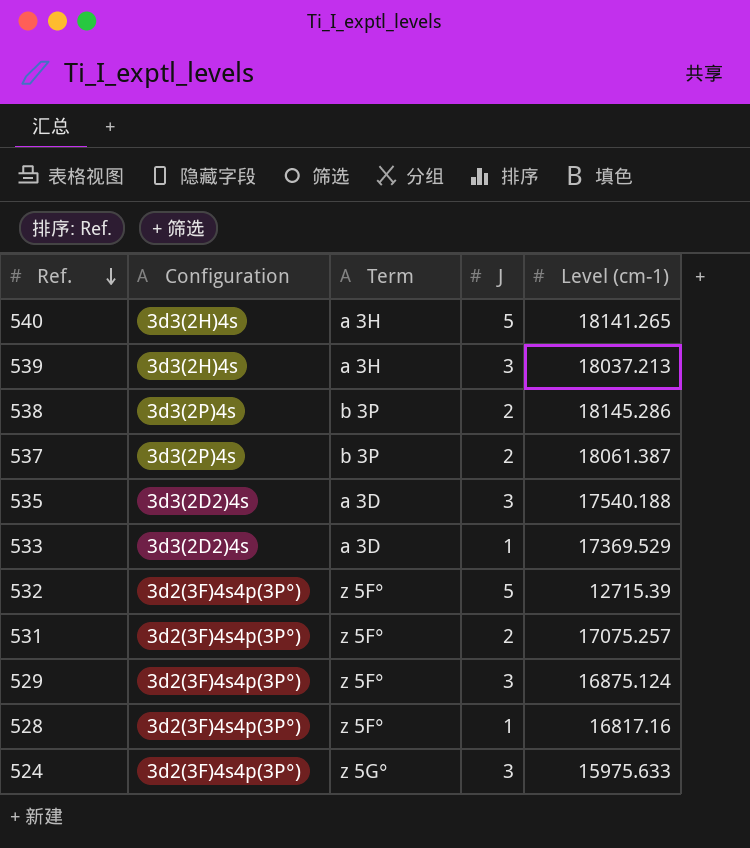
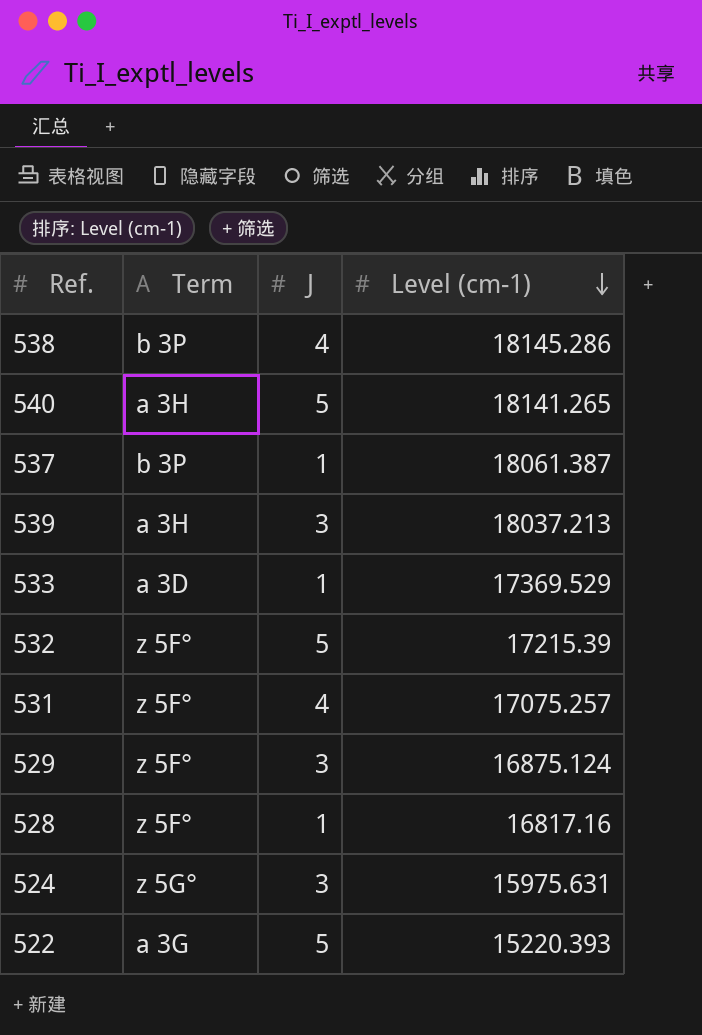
row order: Ref. descending -> Level (cm-1) descending
column Configuration | position: 2 -> none
row 535: 3d3(2D2)4s | a 3D | 3 | 17540.188 -> none
538 | J: 2 -> 4
537 | J: 2 -> 1
532 | Level (cm-1): 12715.39 -> 17215.39
531 | J: 2 -> 4
524 | Level (cm-1): 15975.633 -> 15975.631
row 522: none -> a 3G | 5 | 15220.393

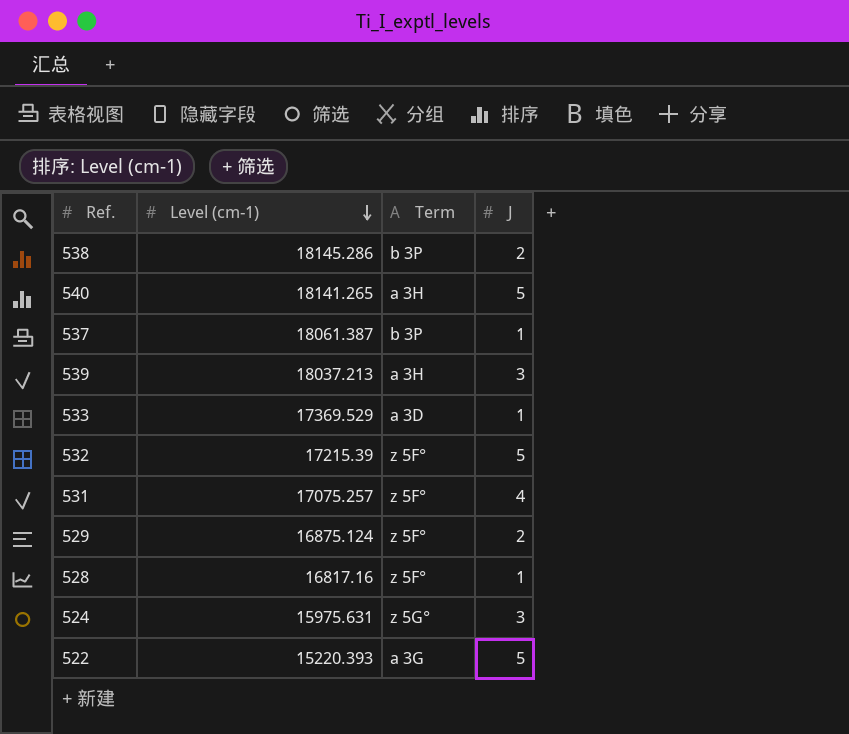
column Level (cm-1) | position: 4 -> 2
538 | J: 4 -> 2
529 | J: 3 -> 2

